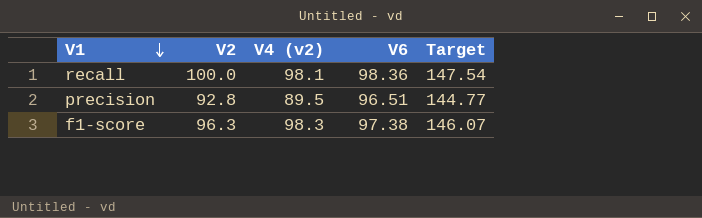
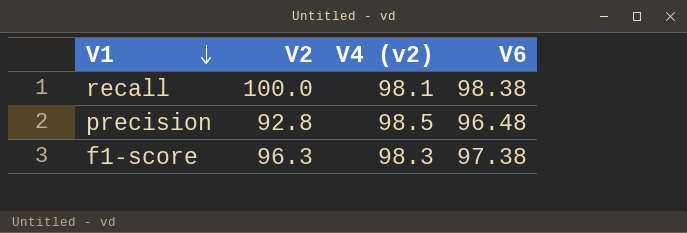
column Target | formula: [V6] * 1.5 -> none
recall | V6: 98.36 -> 98.38
precision | V4 (v2): 89.5 -> 98.5
precision | V6: 96.51 -> 96.48

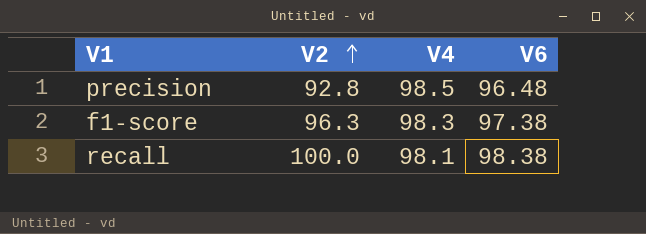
row order: V1 descending -> V2 ascending
column name: V4 (v2) -> V4

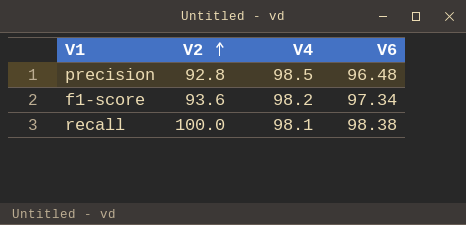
f1-score | V2: 96.3 -> 93.6
f1-score | V4: 98.3 -> 98.2
f1-score | V6: 97.38 -> 97.34

